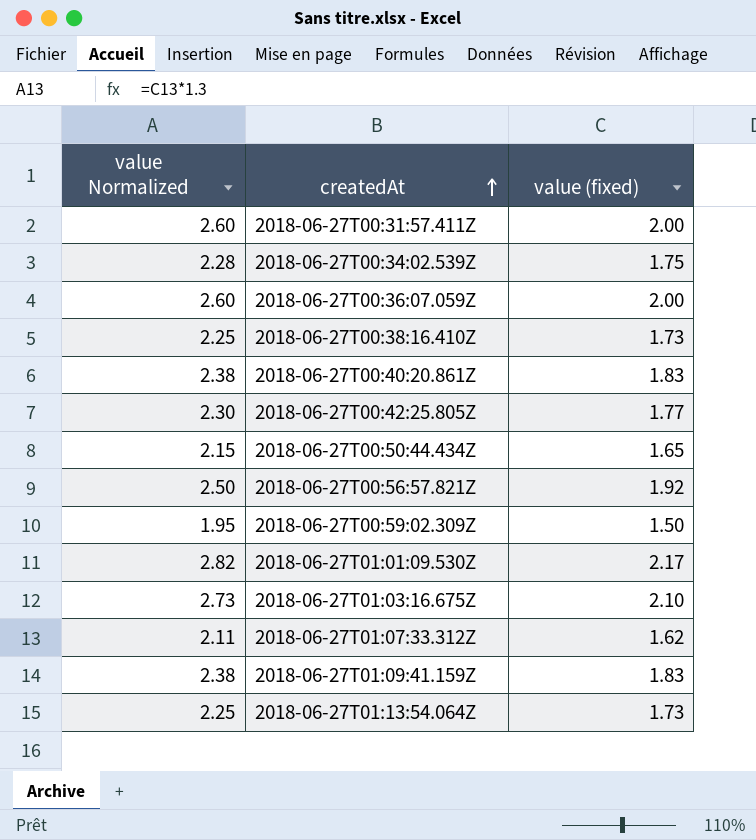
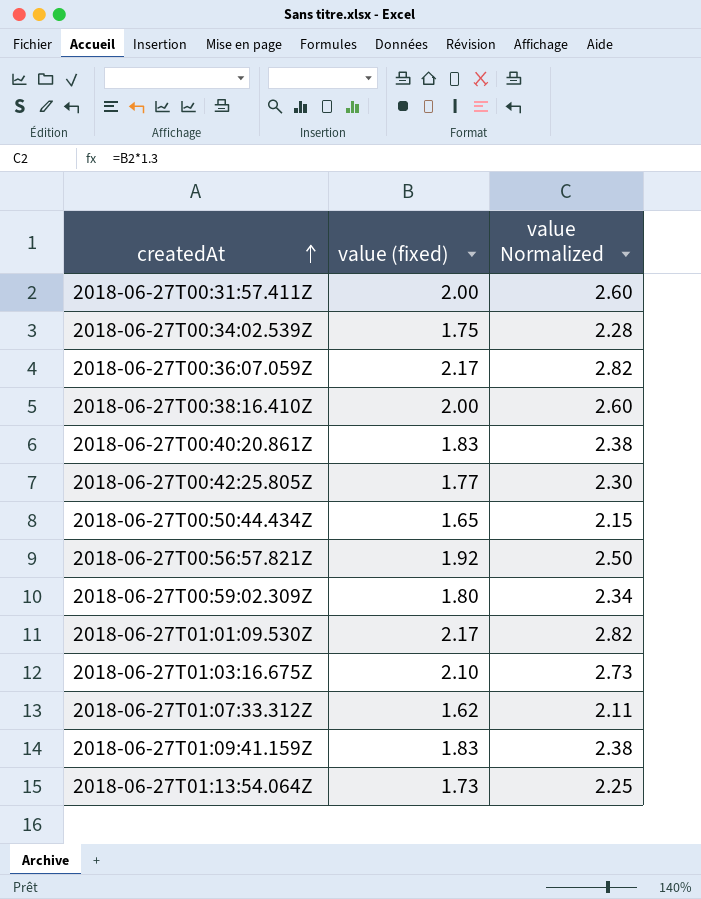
column value Normalized | position: 1 -> 3
2018-06-27T00:36:07.059Z | value (fixed): 2.00 -> 2.17
2018-06-27T00:36:07.059Z | value Normalized: 2.60 -> 2.82
2018-06-27T00:38:16.410Z | value (fixed): 1.73 -> 2.00
2018-06-27T00:38:16.410Z | value Normalized: 2.25 -> 2.60
2018-06-27T00:59:02.309Z | value (fixed): 1.50 -> 1.80
2018-06-27T00:59:02.309Z | value Normalized: 1.95 -> 2.34

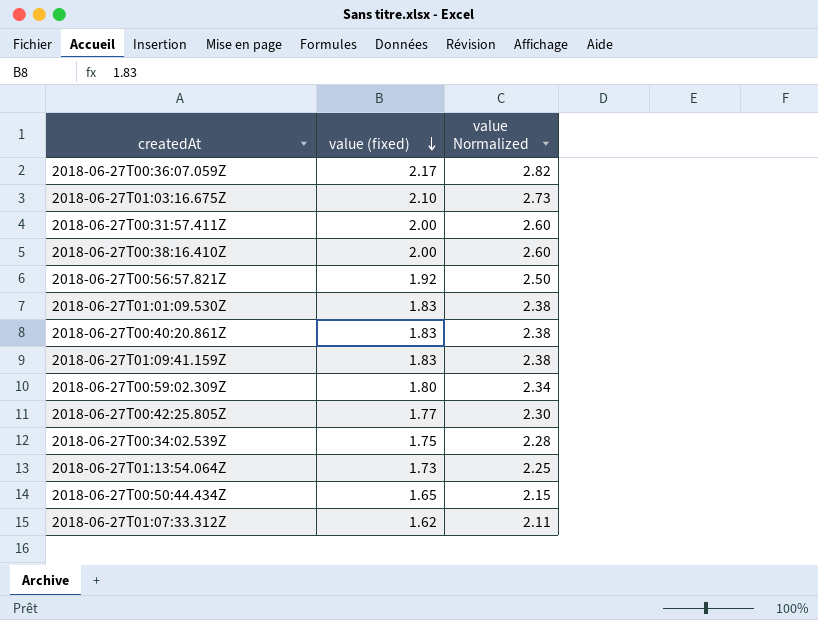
row order: createdAt ascending -> value (fixed) descending
2018-06-27T01:01:09.530Z | value (fixed): 2.17 -> 1.83
2018-06-27T01:01:09.530Z | value Normalized: 2.82 -> 2.38

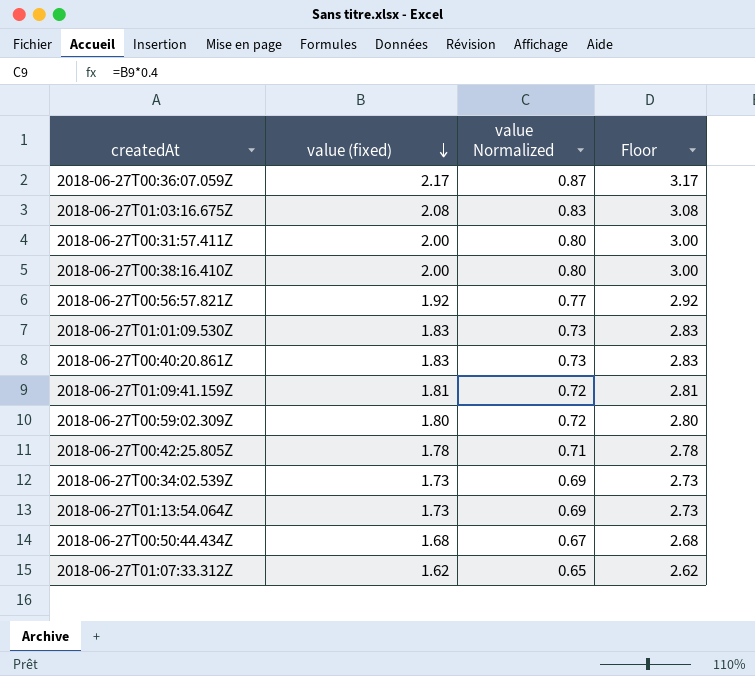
column value Normalized | formula: [value (fixed)] * 1.3 -> [value (fixed)] * 0.4
column Floor | formula: none -> [value (fixed)] + 1
2018-06-27T01:03:16.675Z | value (fixed): 2.10 -> 2.08
2018-06-27T01:09:41.159Z | value (fixed): 1.83 -> 1.81
2018-06-27T00:42:25.805Z | value (fixed): 1.77 -> 1.78
2018-06-27T00:34:02.539Z | value (fixed): 1.75 -> 1.73
2018-06-27T00:50:44.434Z | value (fixed): 1.65 -> 1.68

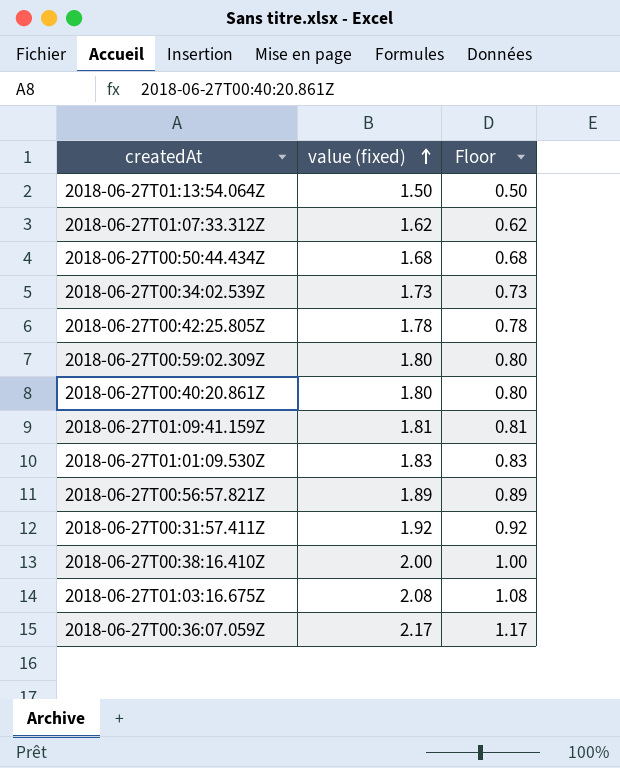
row order: value (fixed) descending -> value (fixed) ascending
column value Normalized | formula: [value (fixed)] * 0.4 -> none
column Floor | formula: [value (fixed)] + 1 -> [value (fixed)] - 1
2018-06-27T01:13:54.064Z | value (fixed): 1.73 -> 1.50
2018-06-27T00:40:20.861Z | value (fixed): 1.83 -> 1.80
2018-06-27T00:56:57.821Z | value (fixed): 1.92 -> 1.89
2018-06-27T00:31:57.411Z | value (fixed): 2.00 -> 1.92

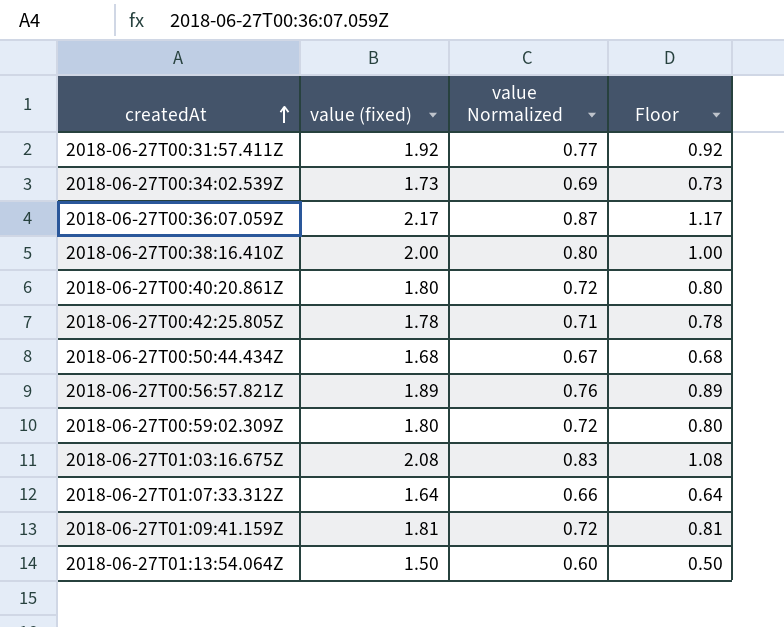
row order: value (fixed) ascending -> createdAt ascending
column value Normalized | formula: none -> [value (fixed)] * 0.4
row 2018-06-27T01:01:09.530Z: 1.83 | 0.83 -> none
2018-06-27T01:07:33.312Z | value (fixed): 1.62 -> 1.64
2018-06-27T01:07:33.312Z | Floor: 0.62 -> 0.64

